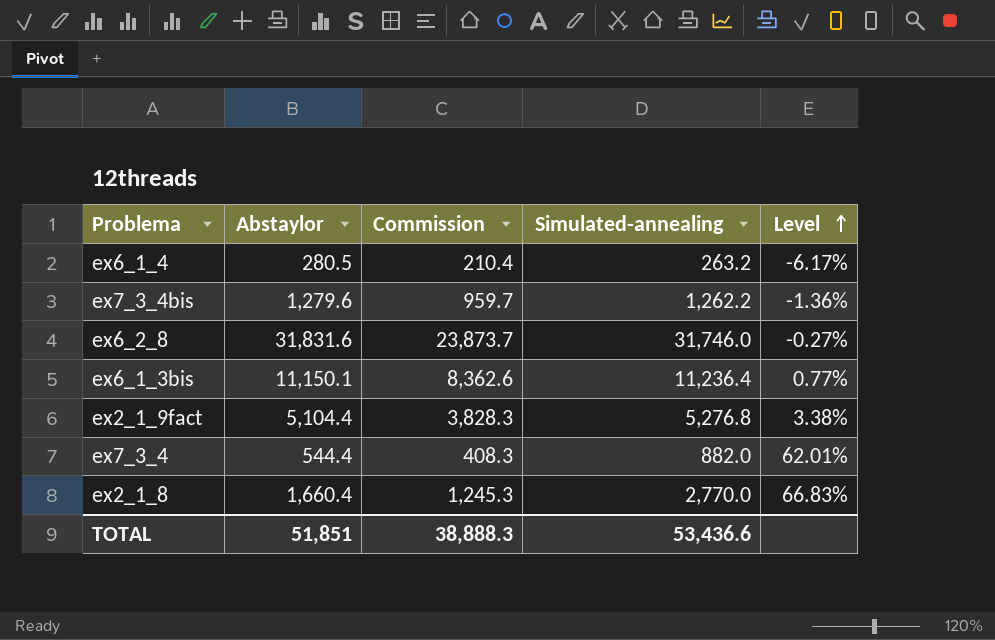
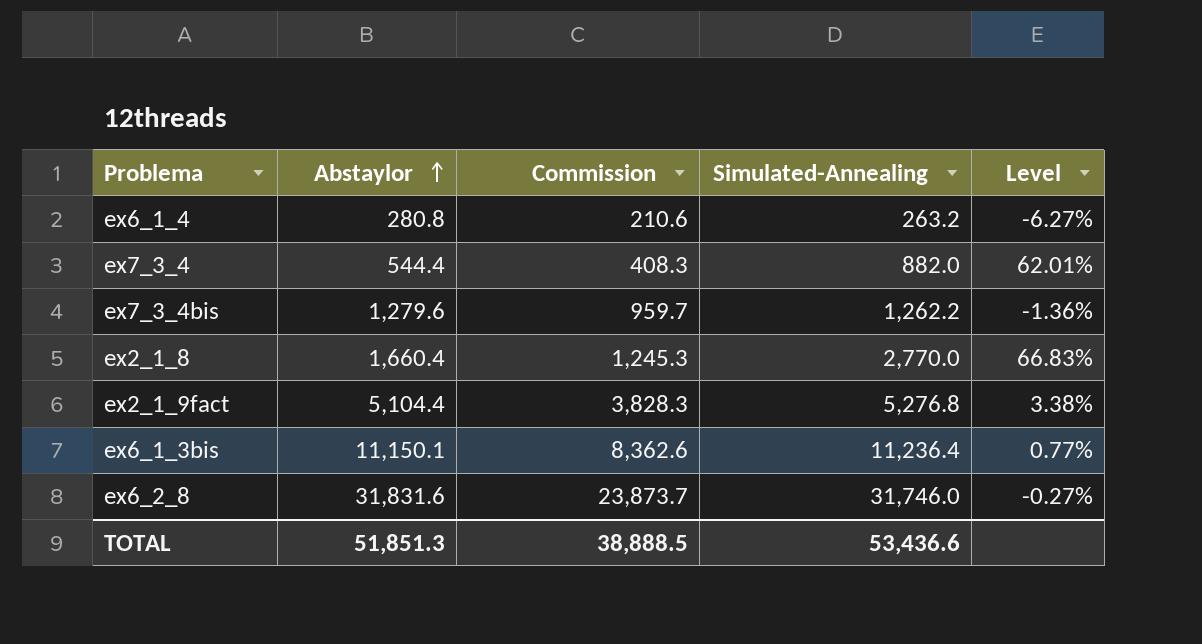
row order: Level ascending -> Abstaylor ascending
column name: Simulated-annealing -> Simulated-Annealing
ex6_1_4 | Abstaylor: 280.5 -> 280.8
ex6_1_4 | Commission: 210.4 -> 210.6
ex6_1_4 | Level: -6.17% -> -6.27%
TOTAL | Abstaylor: 51,851 -> 51,851.3
TOTAL | Commission: 38,888.3 -> 38,888.5

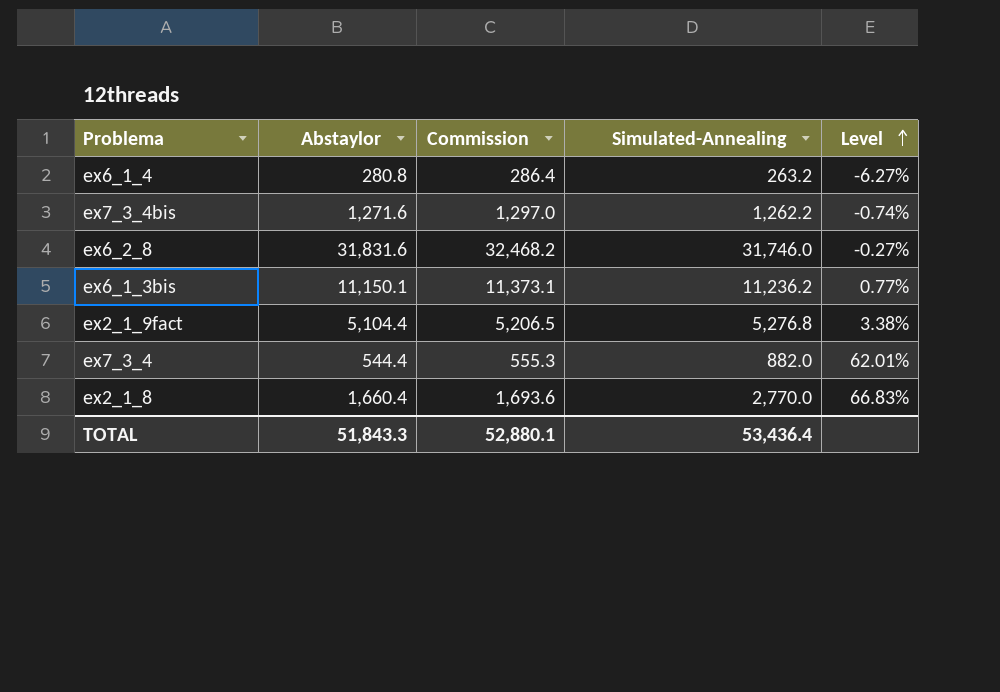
row order: Abstaylor ascending -> Level ascending
column Commission | formula: [Abstaylor] * 0.75 -> [Abstaylor] * 1.02
ex7_3_4bis | Abstaylor: 1,279.6 -> 1,271.6
ex7_3_4bis | Level: -1.36% -> -0.74%
ex6_1_3bis | Simulated-Annealing: 11,236.4 -> 11,236.2
TOTAL | Abstaylor: 51,851.3 -> 51,843.3
TOTAL | Commission: 38,888.5 -> 52,880.1
TOTAL | Simulated-Annealing: 53,436.6 -> 53,436.4

